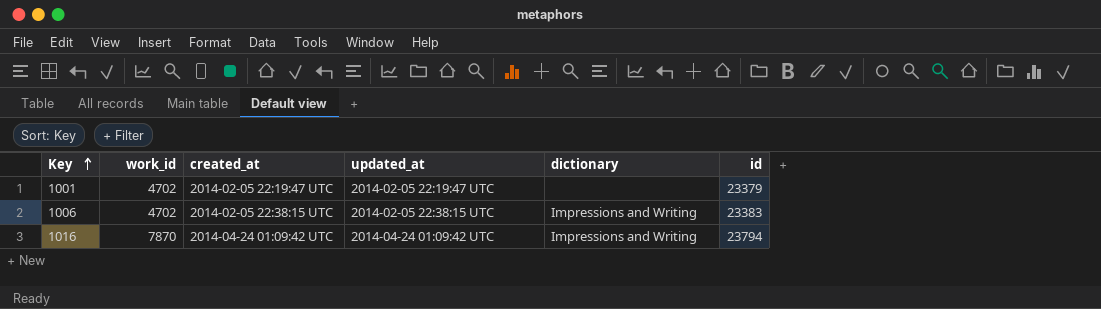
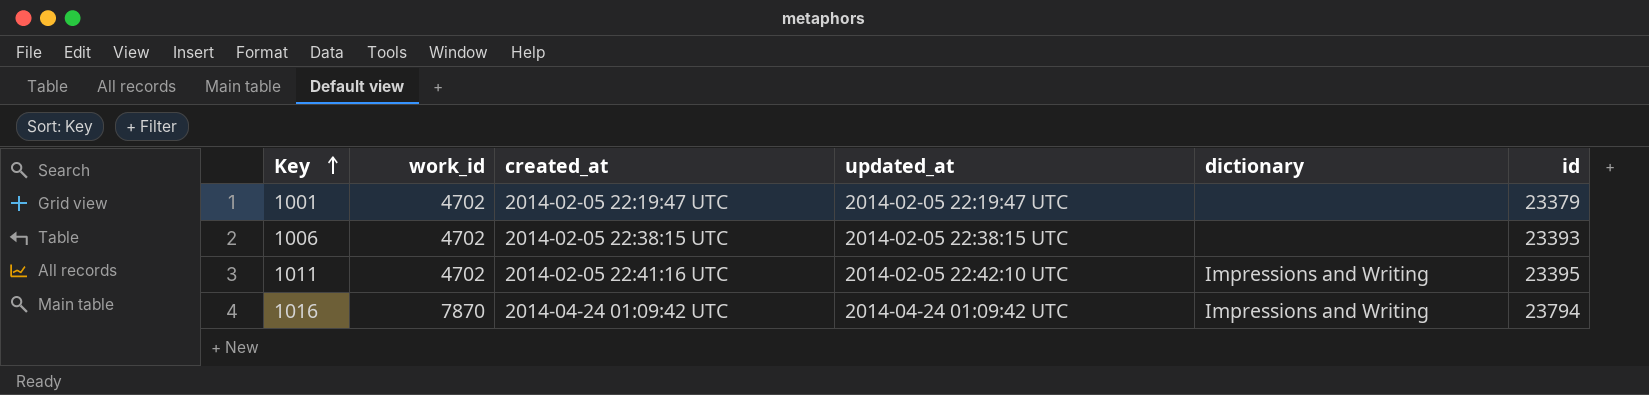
1006 | dictionary: Impressions and Writing -> none
1006 | id: 23383 -> 23393
row 1011: none -> 4702 | 2014-02-05 22:41:16 UTC | 2014-02-05 22:42:10 UTC | Impressions and Writing | 23395

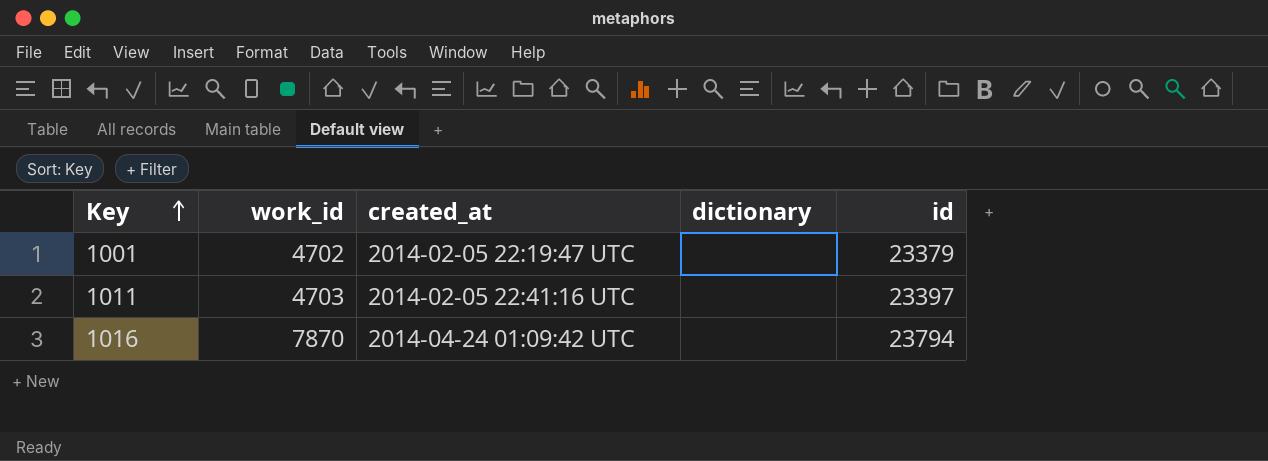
column updated_at | position: 4 -> none
row 1006: 4702 | 2014-02-05 22:38:15 UTC | 2014-02-05 22:38:15 UTC | none | 23393 -> none
1011 | work_id: 4702 -> 4703
1011 | dictionary: Impressions and Writing -> none
1011 | id: 23395 -> 23397
1016 | dictionary: Impressions and Writing -> none

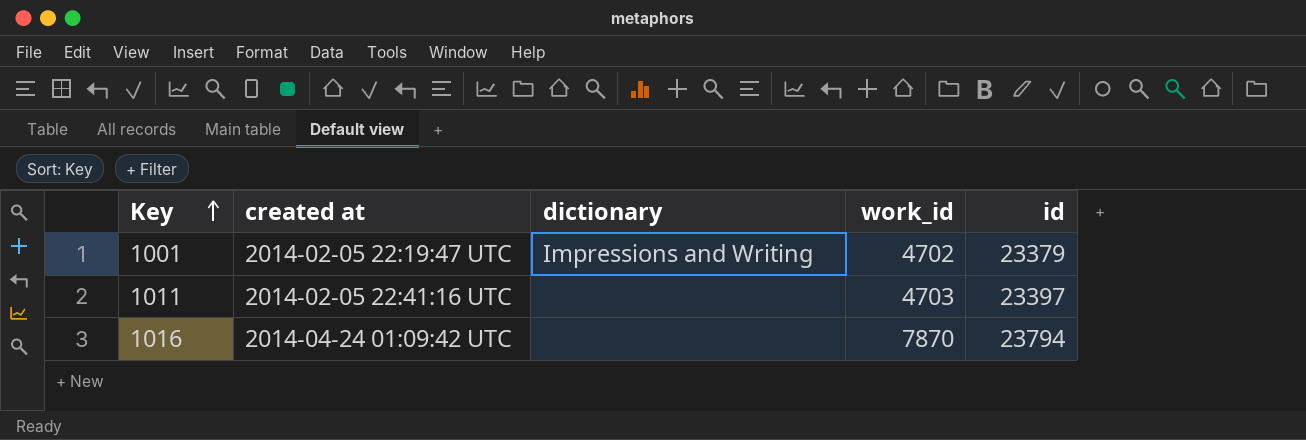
column name: created_at -> created at
column work_id | position: 2 -> 4
1001 | dictionary: none -> Impressions and Writing

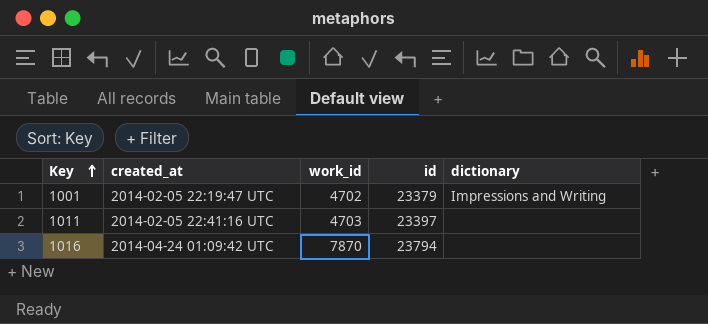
column name: created at -> created_at
column dictionary | position: 3 -> 5

